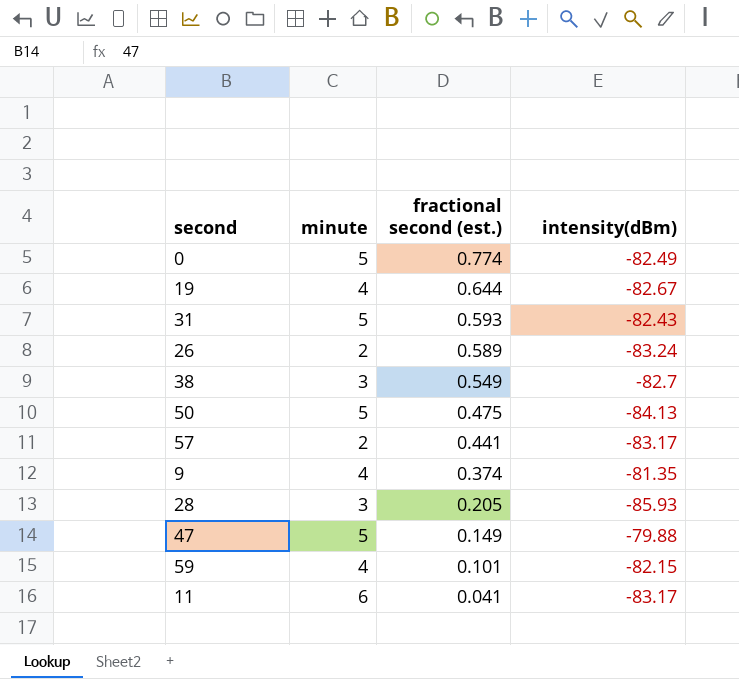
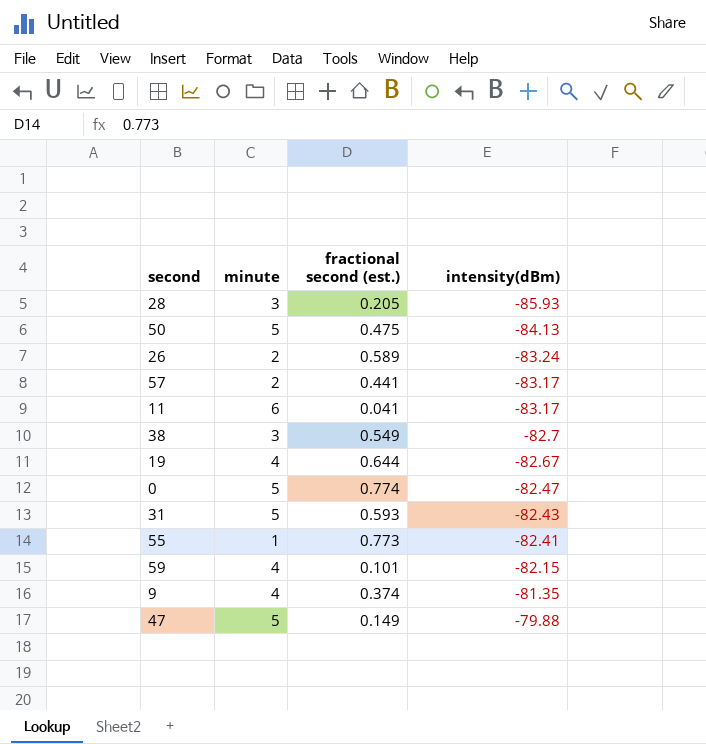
row order: fractional second (est.) descending -> intensity(dBm) ascending
0 | intensity(dBm): -82.49 -> -82.47
row 55: none -> 1 | 0.773 | -82.41

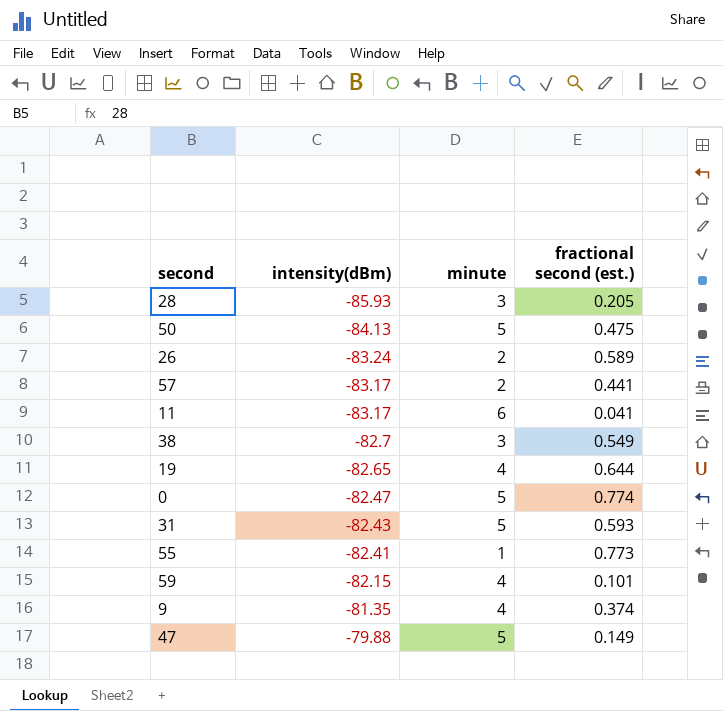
column intensity(dBm) | position: 4 -> 2
19 | intensity(dBm): -82.67 -> -82.65

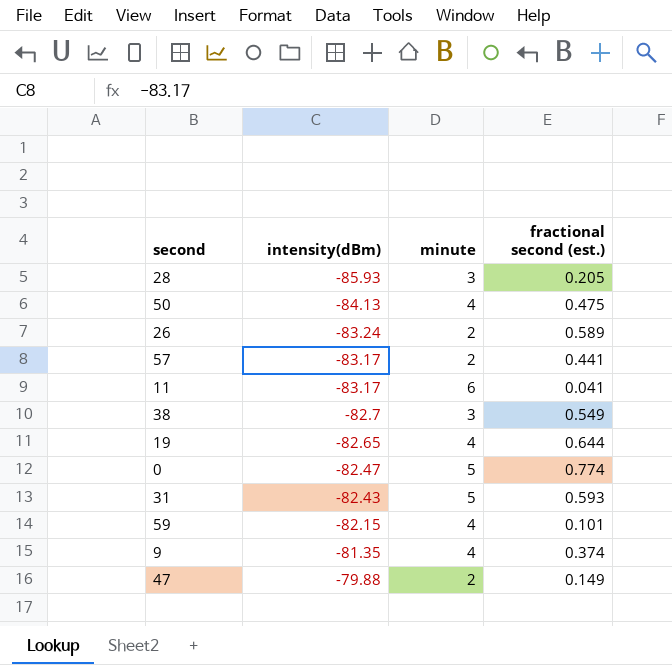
row 55: -82.41 | 1 | 0.773 -> none
50 | minute: 5 -> 4
47 | minute: 5 -> 2

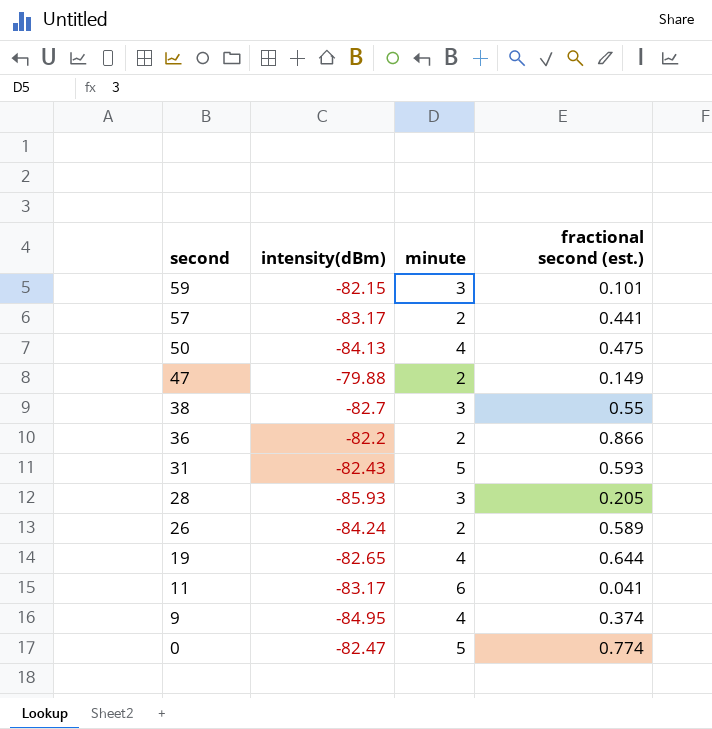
row order: intensity(dBm) ascending -> second descending
59 | minute: 4 -> 3
38 | fractional second (est.): 0.549 -> 0.55
row 36: none -> -82.2 | 2 | 0.866
26 | intensity(dBm): -83.24 -> -84.24
9 | intensity(dBm): -81.35 -> -84.95

